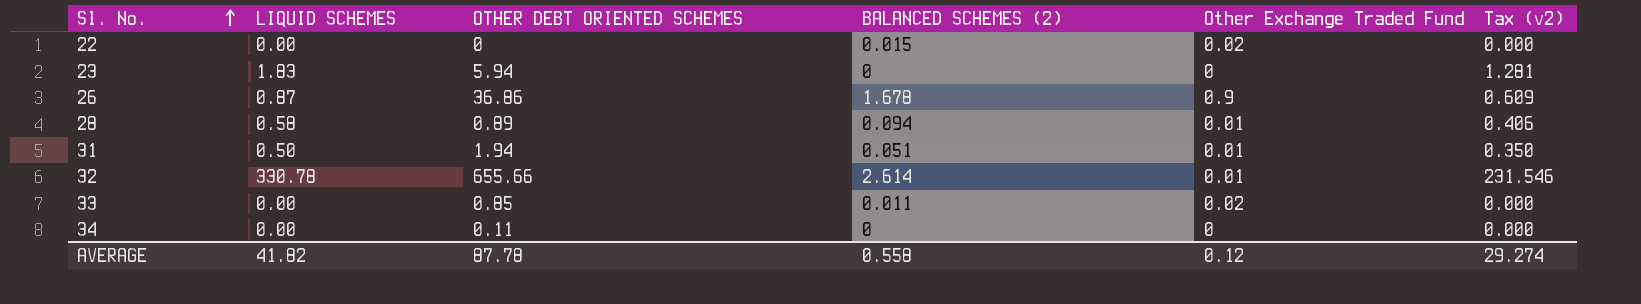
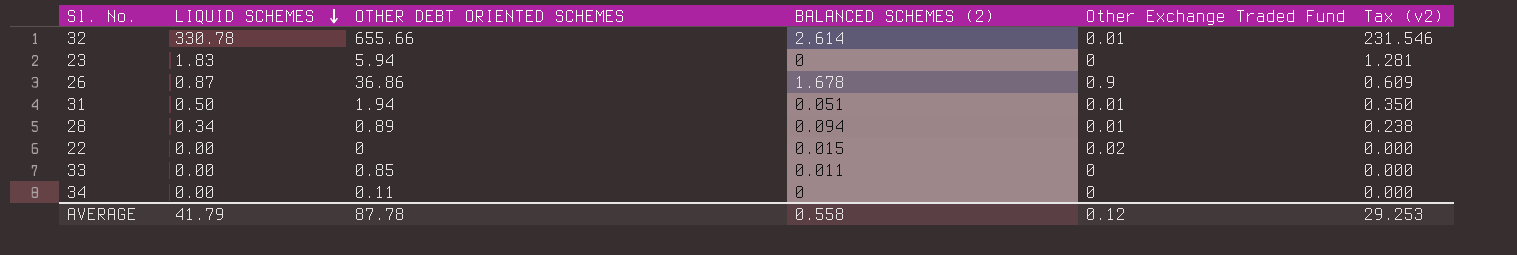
row order: Sl. No. ascending -> LIQUID SCHEMES descending
28 | LIQUID SCHEMES: 0.58 -> 0.34
28 | Tax (v2): 0.406 -> 0.238
33 | Other Exchange Traded Fund: 0.02 -> 0
AVERAGE | LIQUID SCHEMES: 41.82 -> 41.79
AVERAGE | Tax (v2): 29.274 -> 29.253

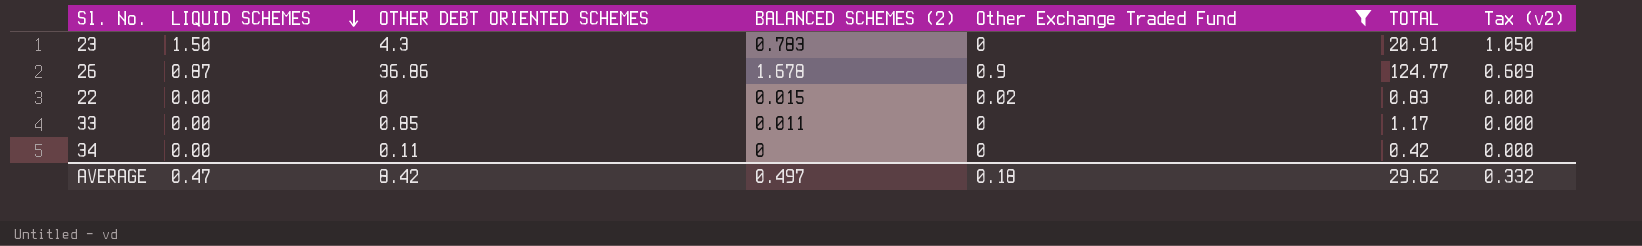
filter: none -> Other Exchange Traded Fund != 0.01
column TOTAL | position: none -> 6
23 | LIQUID SCHEMES: 1.83 -> 1.50
23 | OTHER DEBT ORIENTED SCHEMES: 5.94 -> 4.3
23 | BALANCED SCHEMES (2): 0 -> 0.783
23 | Tax (v2): 1.281 -> 1.050
AVERAGE | LIQUID SCHEMES: 41.79 -> 0.47
AVERAGE | OTHER DEBT ORIENTED SCHEMES: 87.78 -> 8.42
AVERAGE | BALANCED SCHEMES (2): 0.558 -> 0.497
AVERAGE | Other Exchange Traded Fund: 0.12 -> 0.18
AVERAGE | Tax (v2): 29.253 -> 0.332

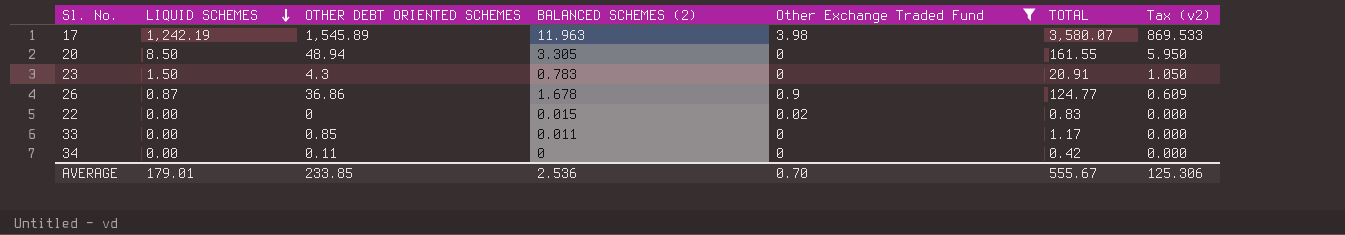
row 17: none -> 1,242.19 | 1,545.89 | 11.963 | 3.98 | 3,580.07 | 869.533
row 20: none -> 8.50 | 48.94 | 3.305 | 0 | 161.55 | 5.950
AVERAGE | LIQUID SCHEMES: 0.47 -> 179.01
AVERAGE | OTHER DEBT ORIENTED SCHEMES: 8.42 -> 233.85
AVERAGE | BALANCED SCHEMES (2): 0.497 -> 2.536
AVERAGE | Other Exchange Traded Fund: 0.18 -> 0.70
AVERAGE | TOTAL: 29.62 -> 555.67
AVERAGE | Tax (v2): 0.332 -> 125.306

